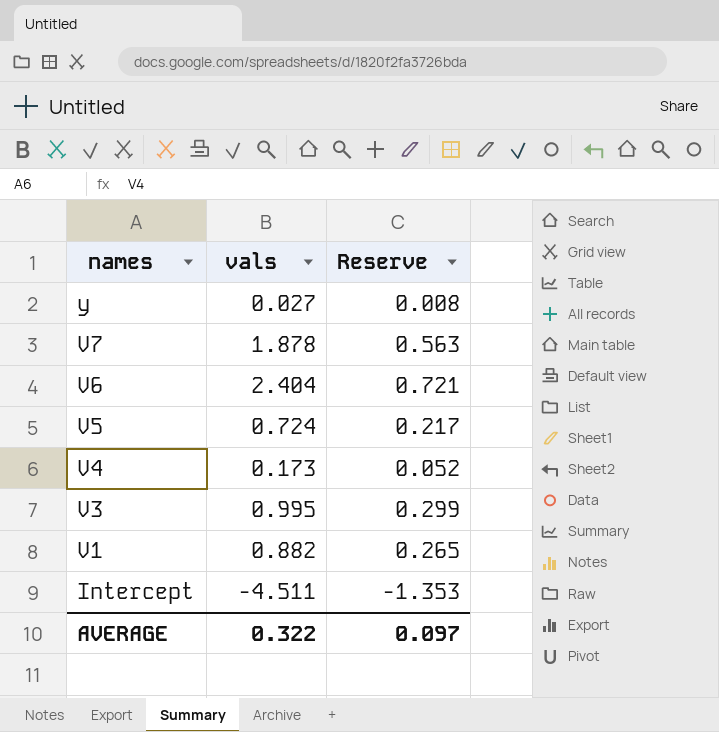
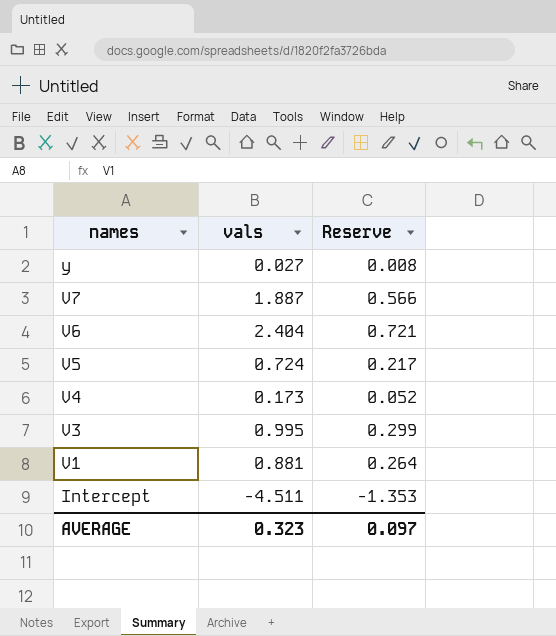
V7 | vals: 1.878 -> 1.887
V7 | Reserve: 0.563 -> 0.566
V1 | vals: 0.882 -> 0.881
V1 | Reserve: 0.265 -> 0.264
AVERAGE | vals: 0.322 -> 0.323

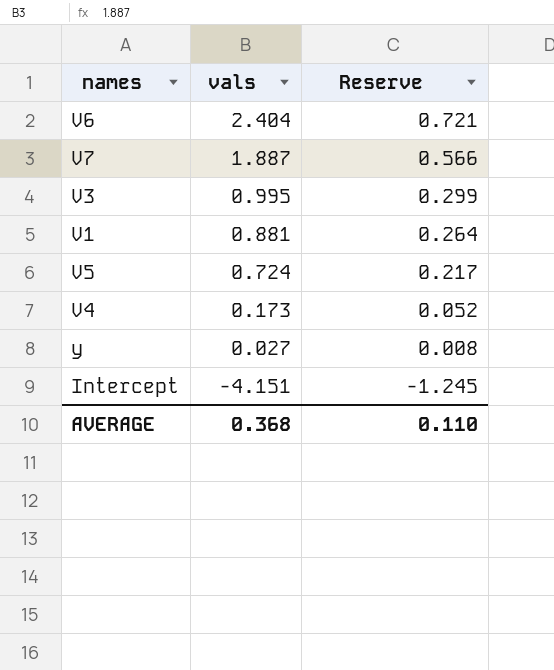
row order: names descending -> vals descending
Intercept | vals: -4.511 -> -4.151
Intercept | Reserve: -1.353 -> -1.245
AVERAGE | vals: 0.323 -> 0.368
AVERAGE | Reserve: 0.097 -> 0.110

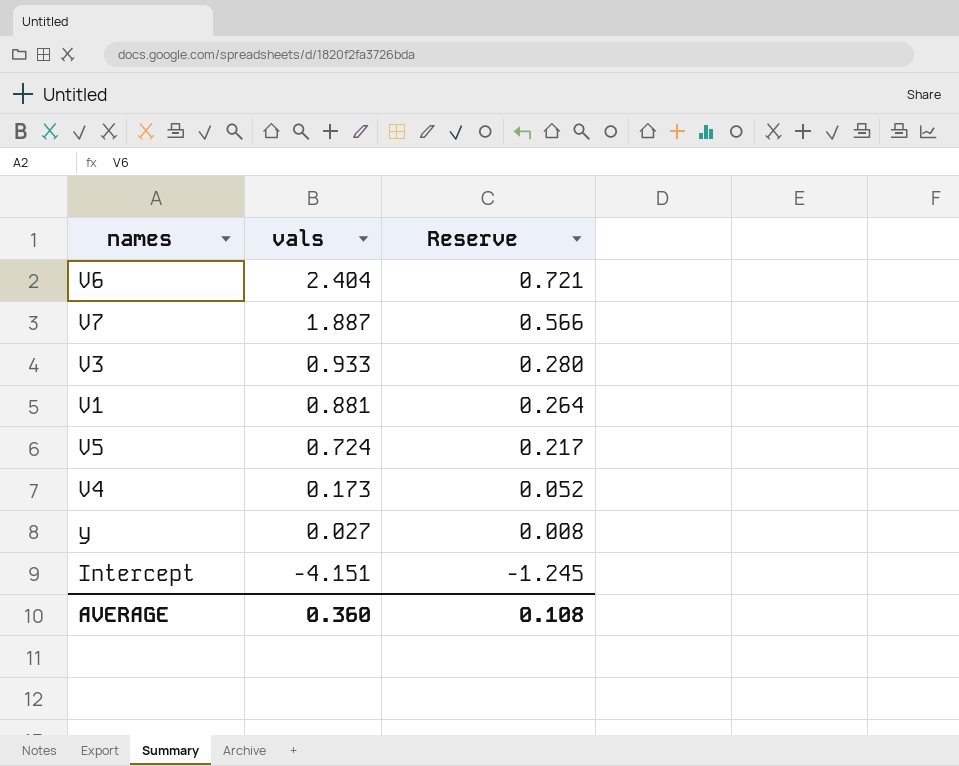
V3 | vals: 0.995 -> 0.933
V3 | Reserve: 0.299 -> 0.280
AVERAGE | vals: 0.368 -> 0.360
AVERAGE | Reserve: 0.110 -> 0.108

